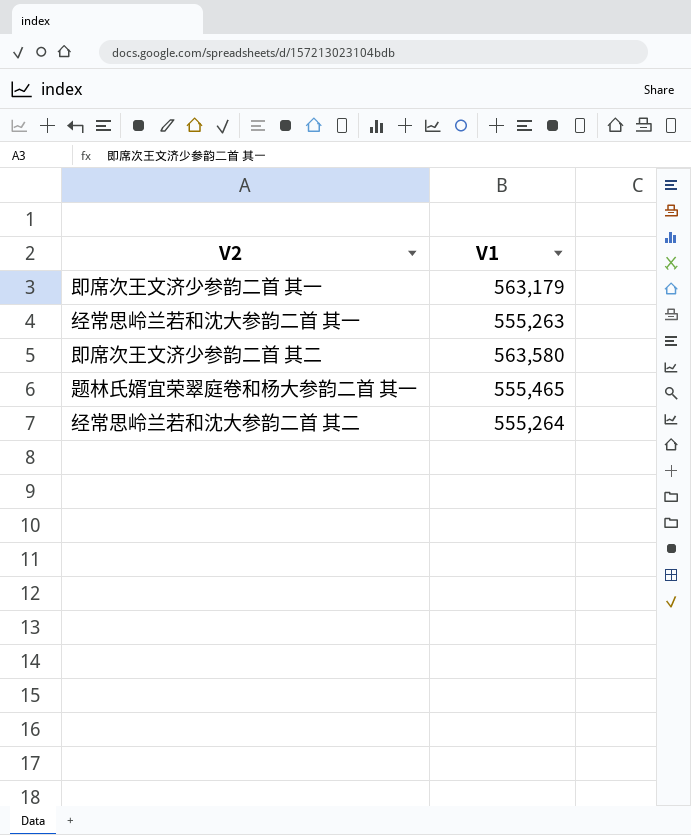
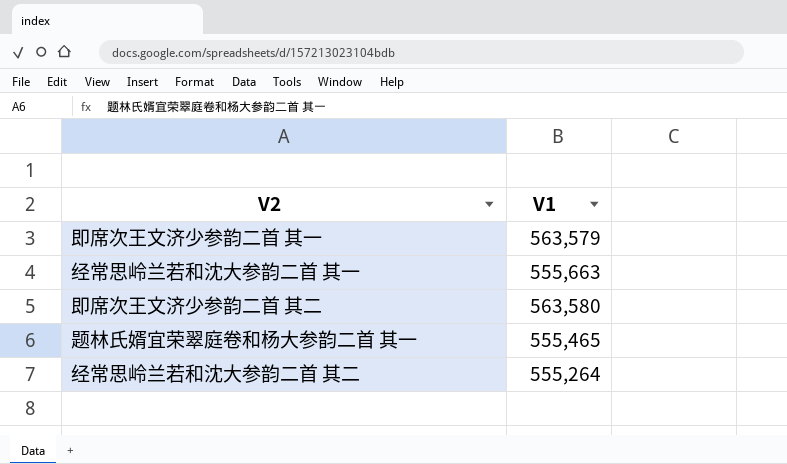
即席次王文济少参韵二首 其一 | V1: 563,179 -> 563,579
经常思岭兰若和沈大参韵二首 其一 | V1: 555,263 -> 555,663

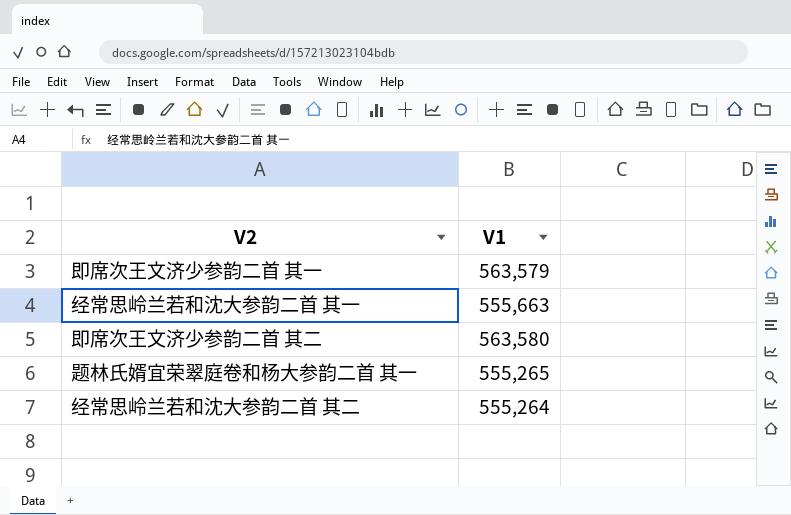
题林氏婿宜荣翠庭卷和杨大参韵二首 其一 | V1: 555,465 -> 555,265

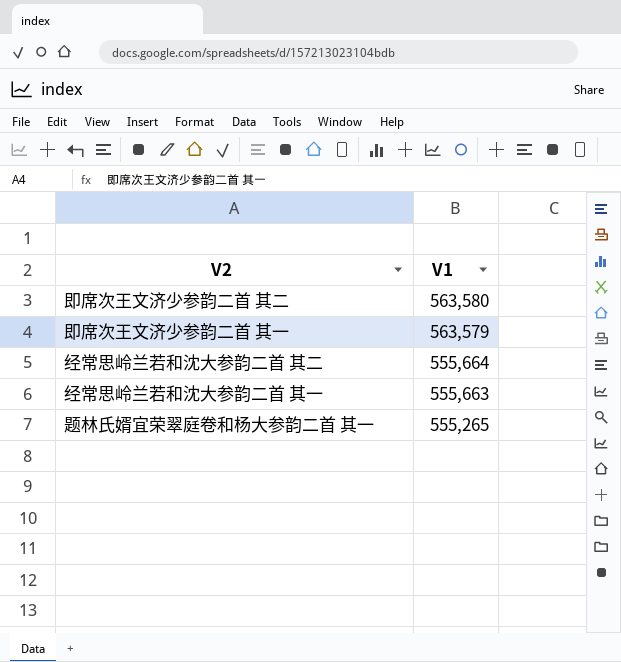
row order: none -> V1 descending
经常思岭兰若和沈大参韵二首 其二 | V1: 555,264 -> 555,664

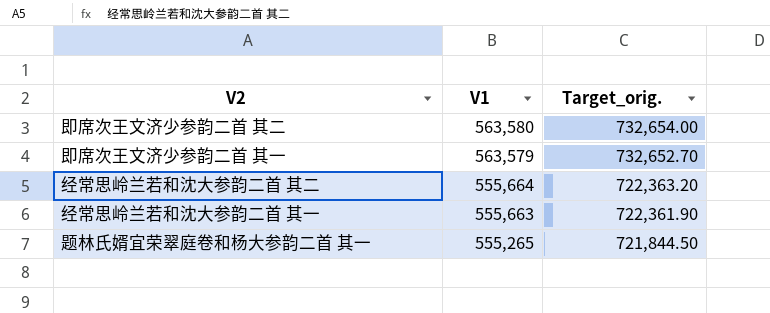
column Target_orig. | formula: none -> [V1] * 1.3

